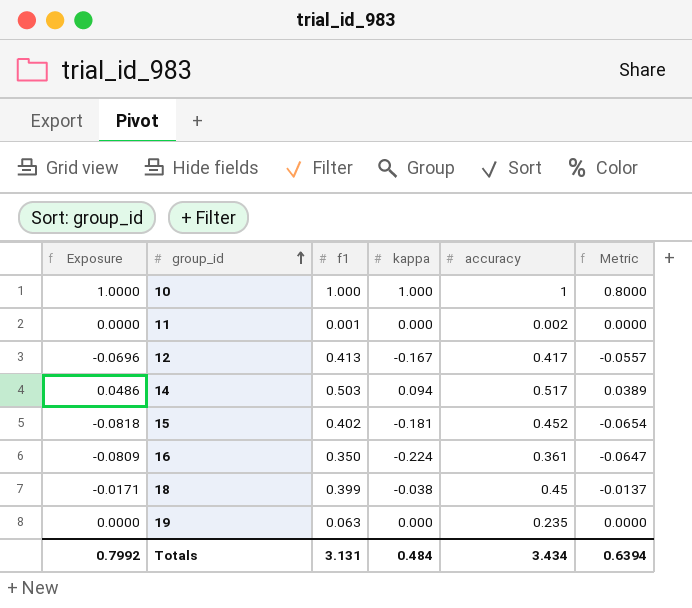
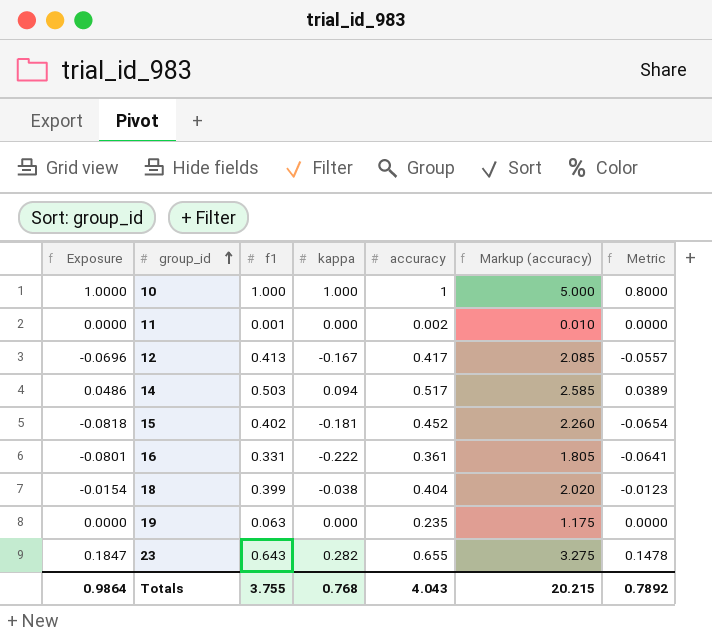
column Markup (accuracy) | formula: none -> [accuracy] * 5
16 | Exposure: -0.0809 -> -0.0801
16 | f1: 0.350 -> 0.331
16 | kappa: -0.224 -> -0.222
16 | Metric: -0.0647 -> -0.0641
18 | Exposure: -0.0171 -> -0.0154
18 | accuracy: 0.45 -> 0.404
18 | Metric: -0.0137 -> -0.0123
row 23: none -> 0.1847 | 0.643 | 0.282 | 0.655 | 3.275 | 0.1478
Totals | Exposure: 0.7992 -> 0.9864
Totals | f1: 3.131 -> 3.755
Totals | kappa: 0.484 -> 0.768
Totals | accuracy: 3.434 -> 4.043
Totals | Metric: 0.6394 -> 0.7892

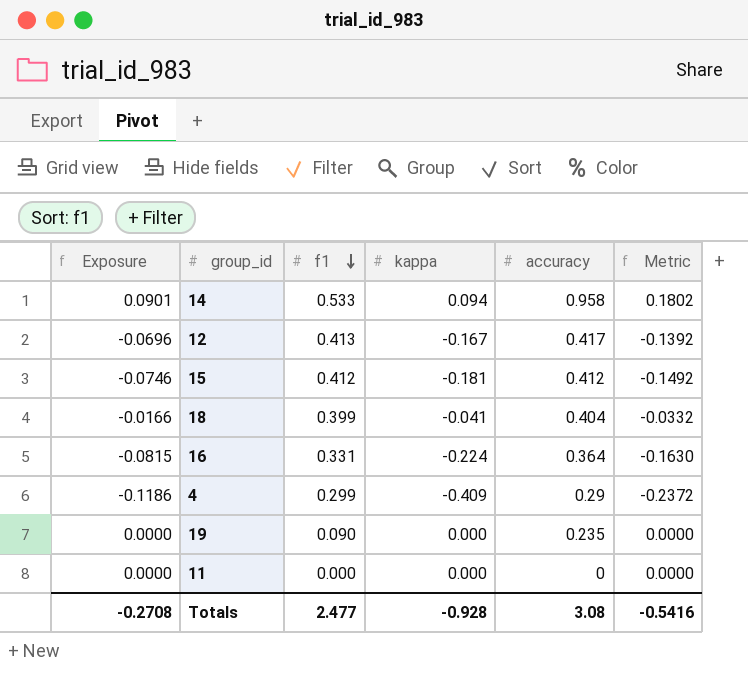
row order: group_id ascending -> f1 descending
column Markup (accuracy) | formula: [accuracy] * 5 -> none
column Metric | formula: [Exposure] * 0.8 -> [Exposure] * 2
row 10: 1.0000 | 1.000 | 1.000 | 1 | 5.000 | 0.8000 -> none
row 23: 0.1847 | 0.643 | 0.282 | 0.655 | 3.275 | 0.1478 -> none
14 | Exposure: 0.0486 -> 0.0901
14 | f1: 0.503 -> 0.533
14 | accuracy: 0.517 -> 0.958
15 | Exposure: -0.0818 -> -0.0746
15 | f1: 0.402 -> 0.412
15 | accuracy: 0.452 -> 0.412
18 | Exposure: -0.0154 -> -0.0166
18 | kappa: -0.038 -> -0.041
16 | Exposure: -0.0801 -> -0.0815
16 | kappa: -0.222 -> -0.224
16 | accuracy: 0.361 -> 0.364
row 4: none -> -0.1186 | 0.299 | -0.409 | 0.29 | -0.2372
19 | f1: 0.063 -> 0.090
11 | f1: 0.001 -> 0.000
11 | accuracy: 0.002 -> 0
Totals | Exposure: 0.9864 -> -0.2708
Totals | f1: 3.755 -> 2.477
Totals | kappa: 0.768 -> -0.928
Totals | accuracy: 4.043 -> 3.08
Totals | Metric: 0.7892 -> -0.5416

